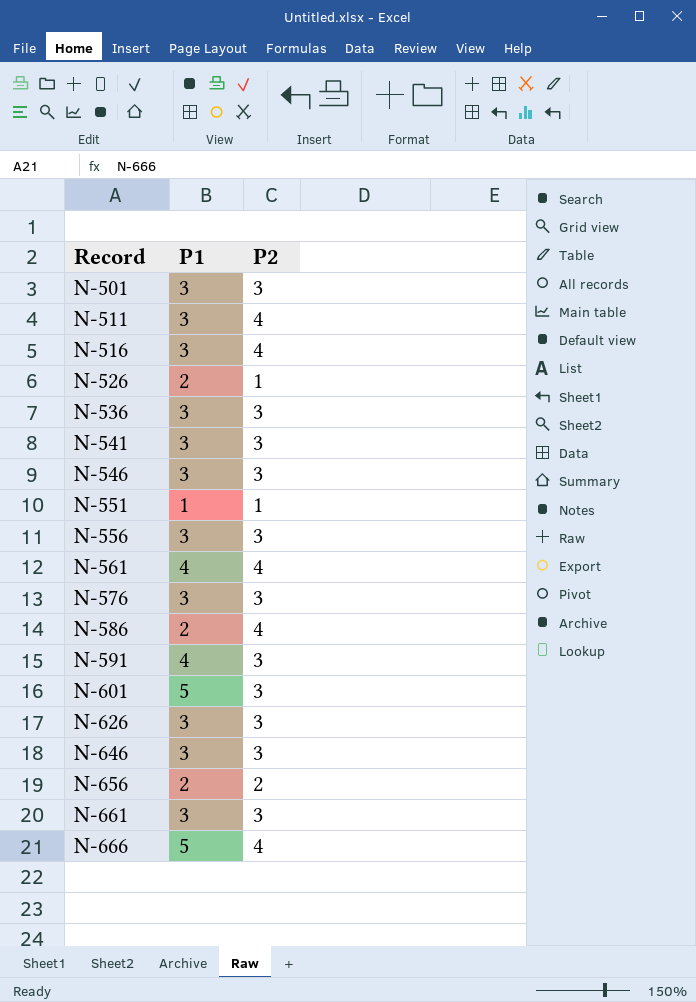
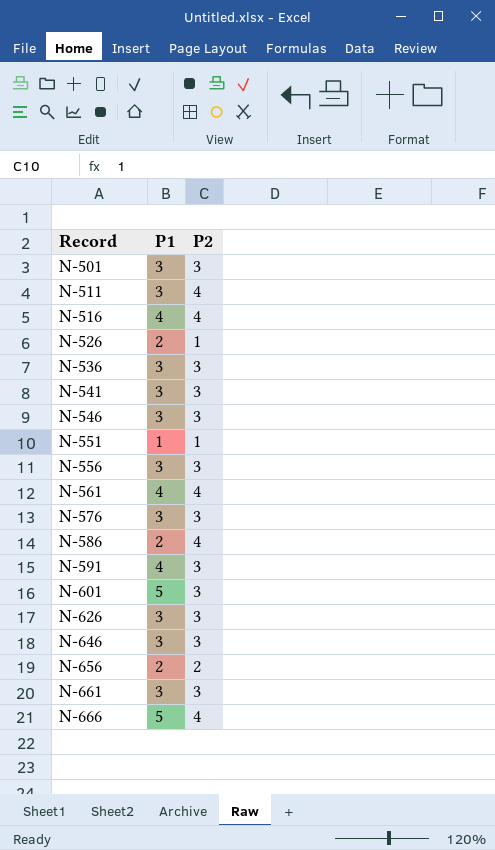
N-516 | P1: 3 -> 4

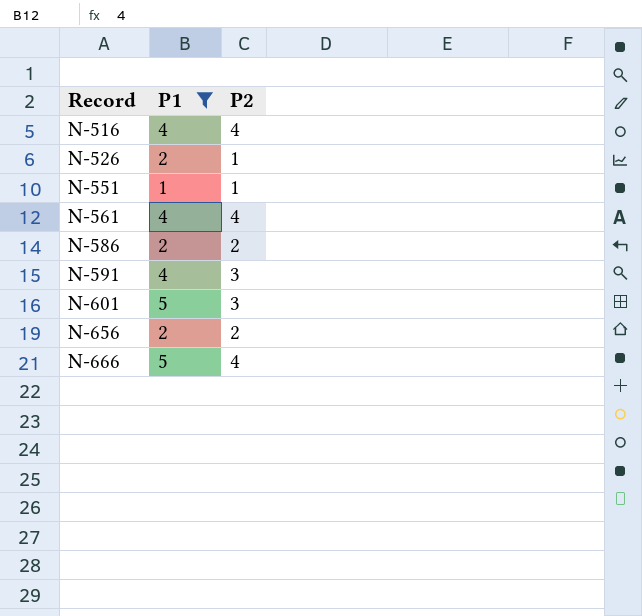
filter: none -> P1 != 3
N-586 | P2: 4 -> 2

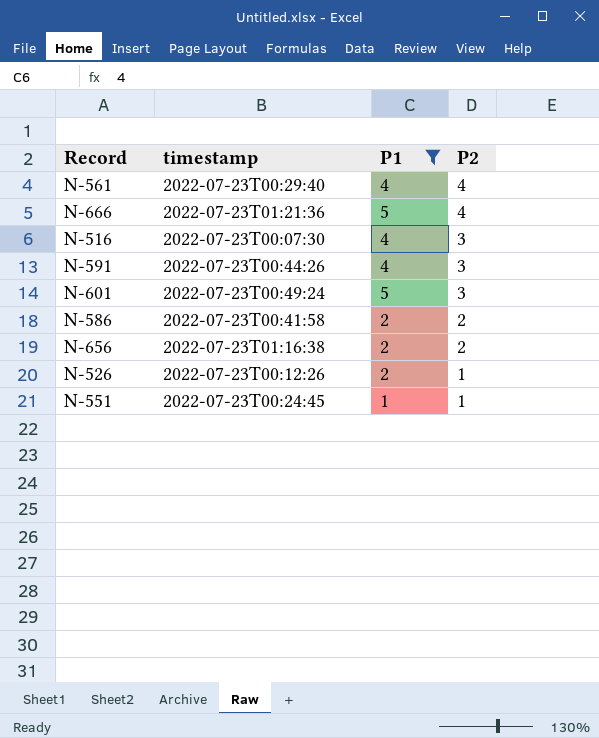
row order: Record ascending -> P2 descending
column timestamp | position: none -> 2
N-516 | P2: 4 -> 3

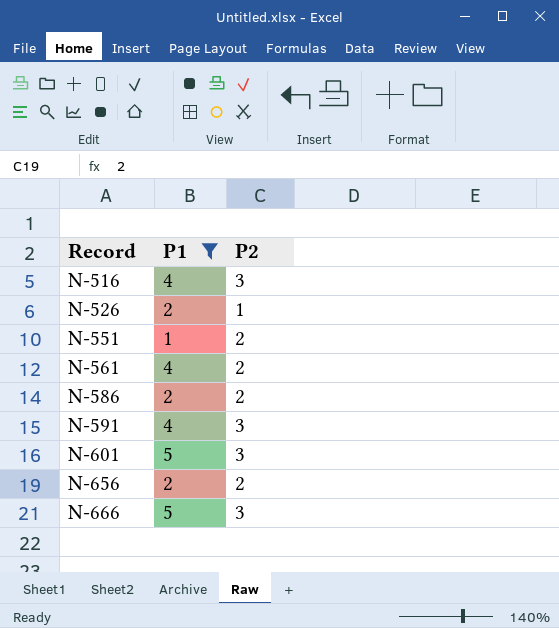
row order: P2 descending -> Record ascending
column timestamp | position: 2 -> none
N-551 | P2: 1 -> 2
N-561 | P2: 4 -> 2
N-666 | P2: 4 -> 3

